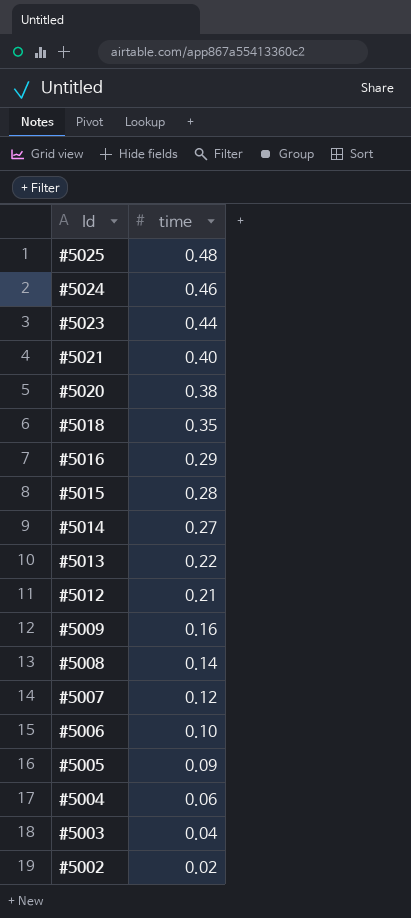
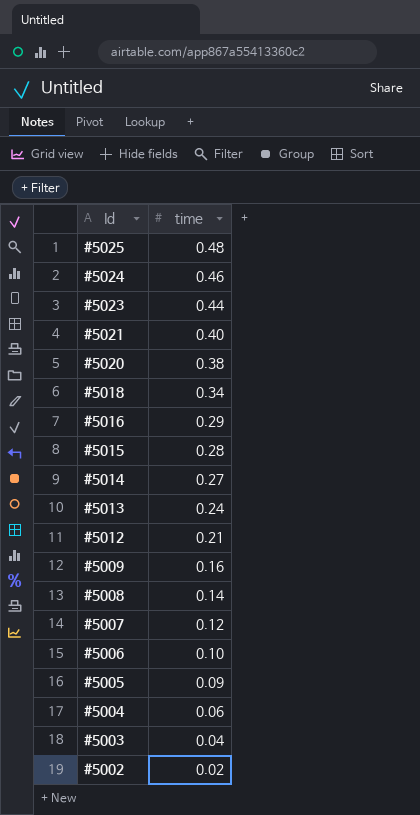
#5018 | time: 0.35 -> 0.34
#5013 | time: 0.22 -> 0.24

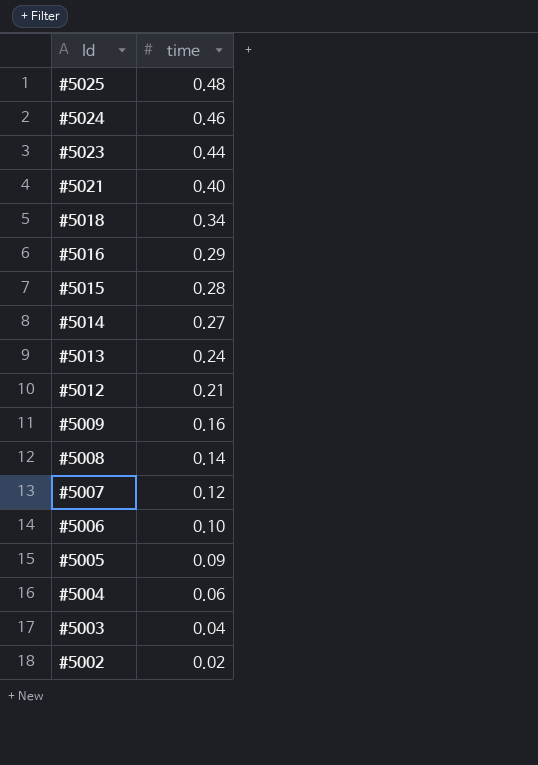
row #5020: 0.38 -> none

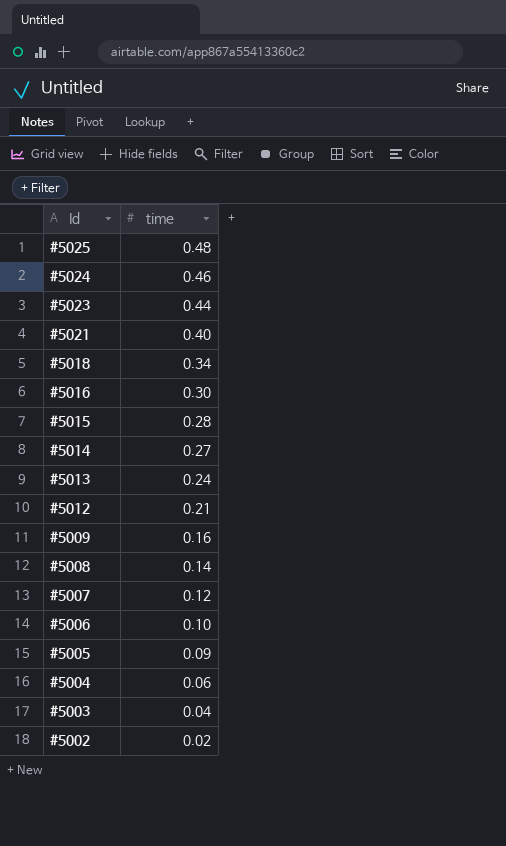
#5016 | time: 0.29 -> 0.30

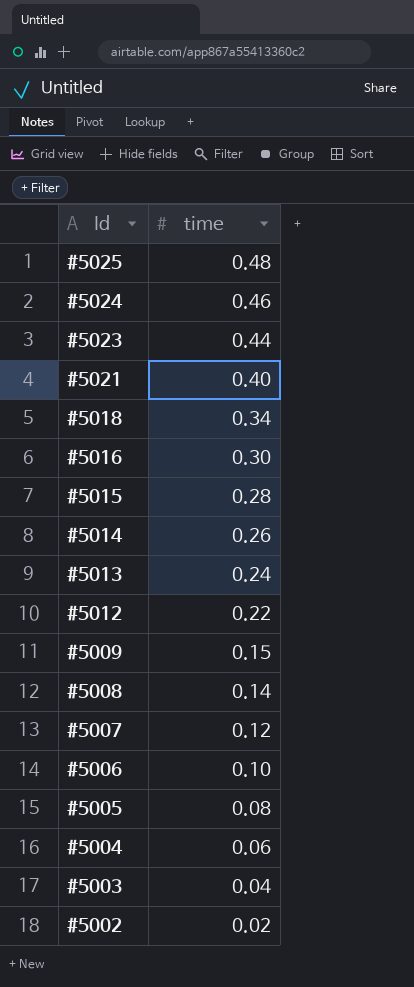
#5014 | time: 0.27 -> 0.26
#5012 | time: 0.21 -> 0.22
#5009 | time: 0.16 -> 0.15
#5005 | time: 0.09 -> 0.08

